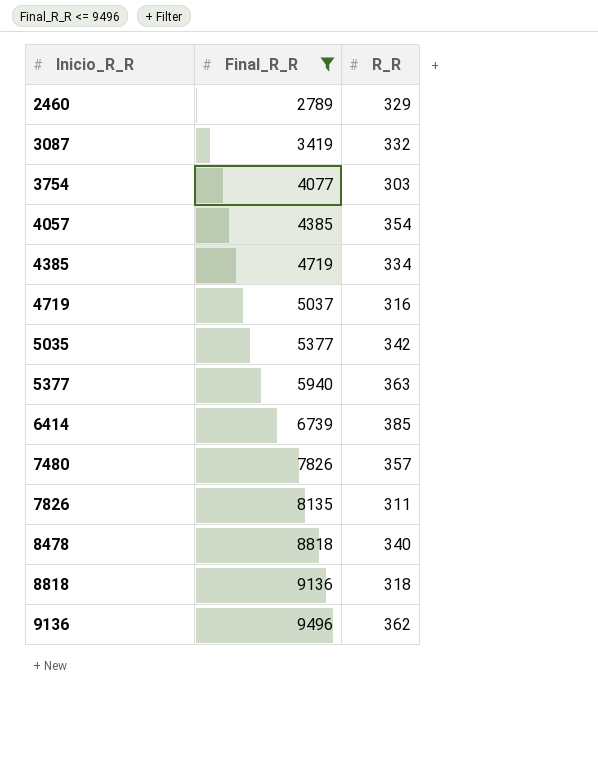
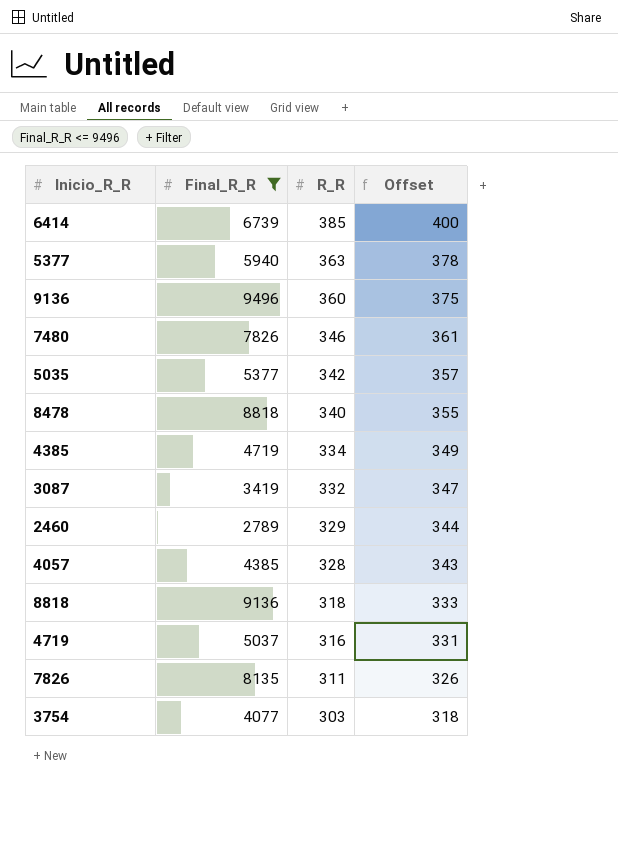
row order: Inicio_R_R ascending -> R_R descending
column Offset | formula: none -> [R_R] + 15
9136 | R_R: 362 -> 360
7480 | R_R: 357 -> 346
4057 | R_R: 354 -> 328

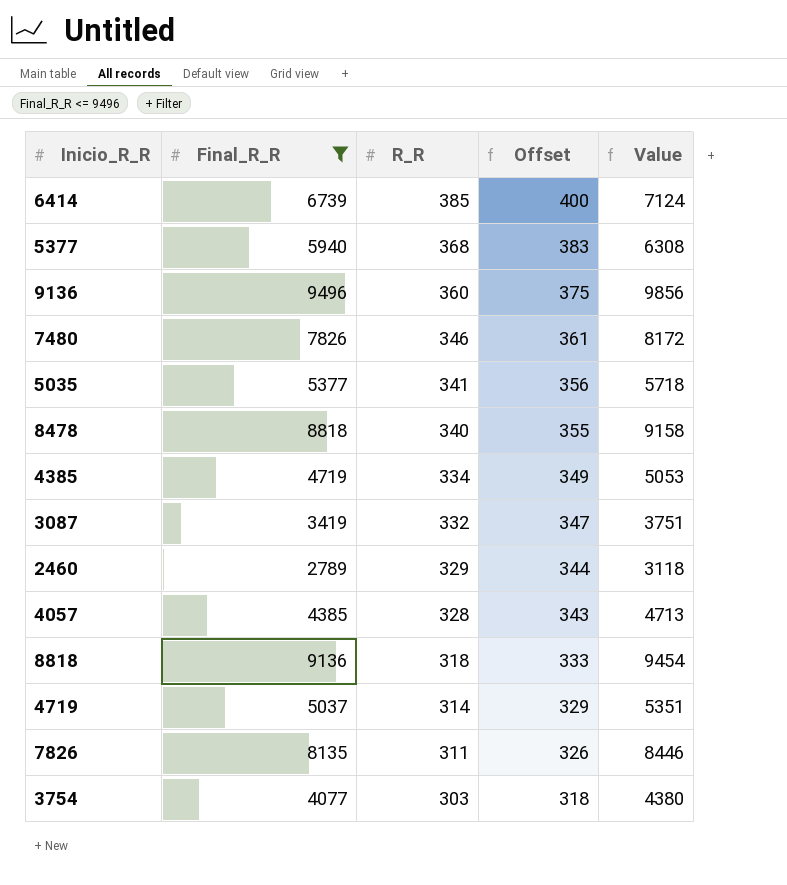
column Value | formula: none -> [Final_R_R] + [R_R]
5377 | R_R: 363 -> 368
5377 | Offset: 378 -> 383
5035 | R_R: 342 -> 341
5035 | Offset: 357 -> 356
4719 | R_R: 316 -> 314
4719 | Offset: 331 -> 329

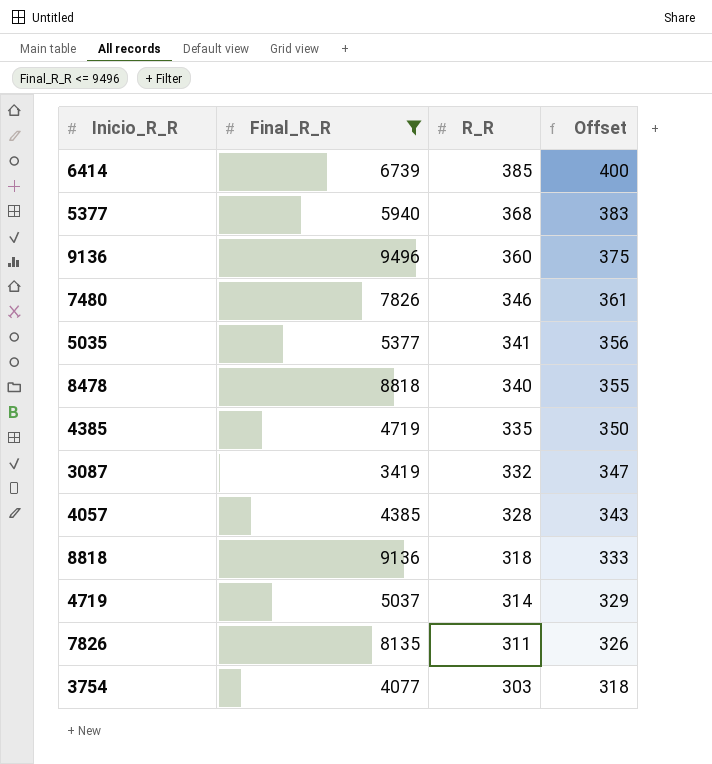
column Value | formula: [Final_R_R] + [R_R] -> none
row 2460: 2789 | 329 | 344 | 3118 -> none
4385 | R_R: 334 -> 335
4385 | Offset: 349 -> 350

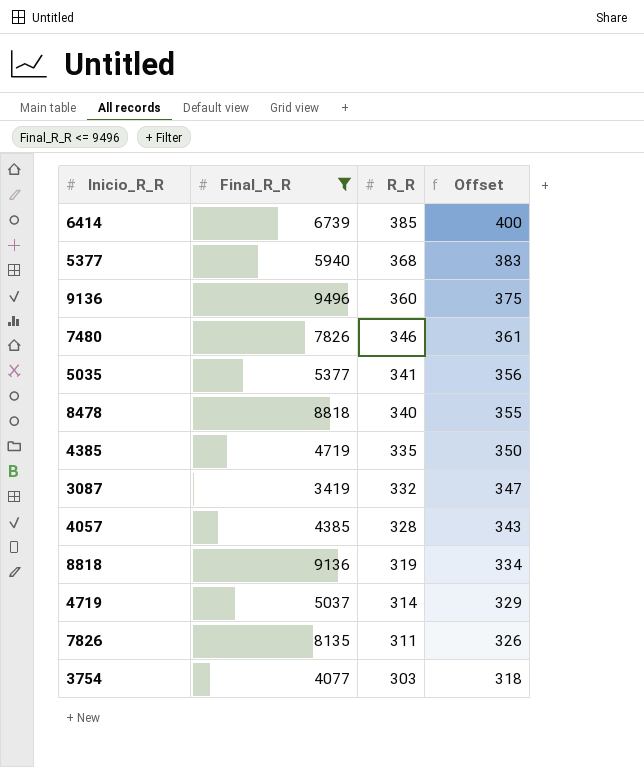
8818 | R_R: 318 -> 319
8818 | Offset: 333 -> 334

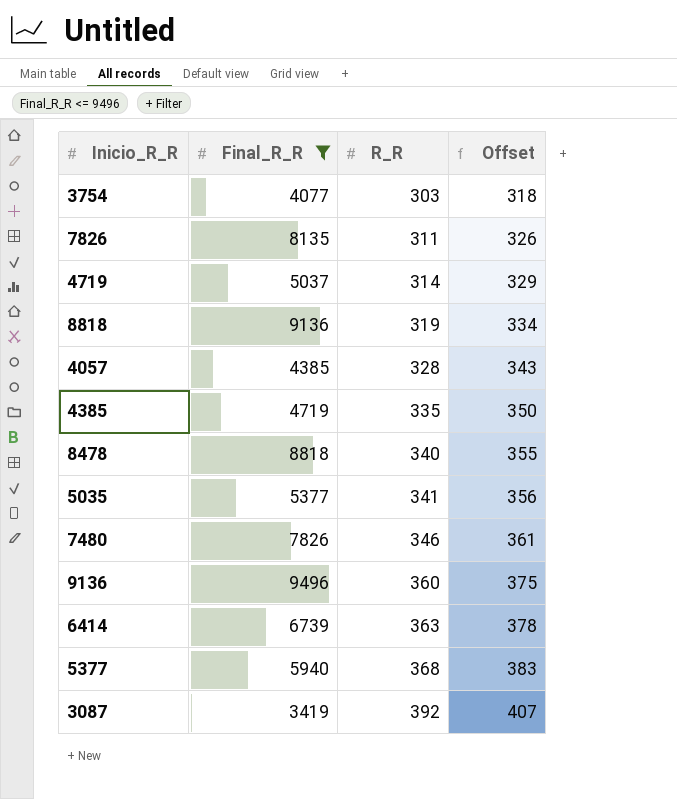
row order: R_R descending -> R_R ascending
6414 | R_R: 385 -> 363
6414 | Offset: 400 -> 378
3087 | R_R: 332 -> 392
3087 | Offset: 347 -> 407

